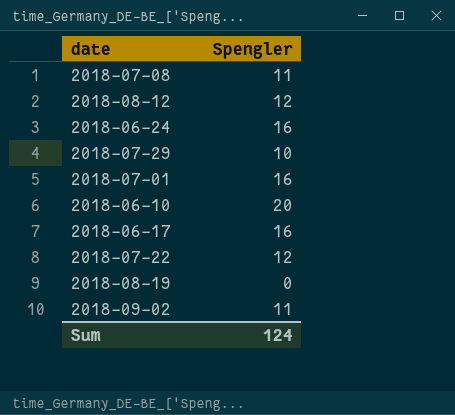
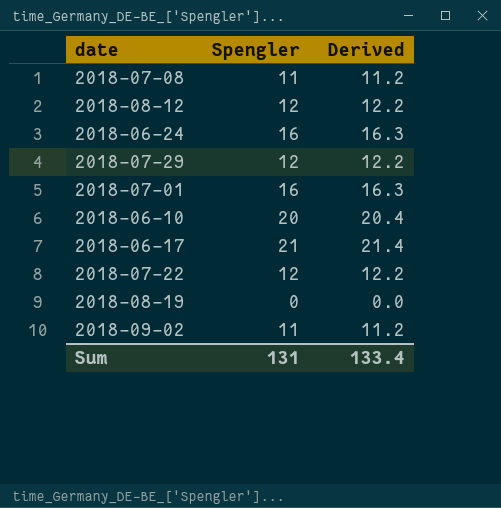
column Derived | formula: none -> [Spengler] * 1.02
2018-07-29 | Spengler: 10 -> 12
2018-06-17 | Spengler: 16 -> 21
Sum | Spengler: 124 -> 131

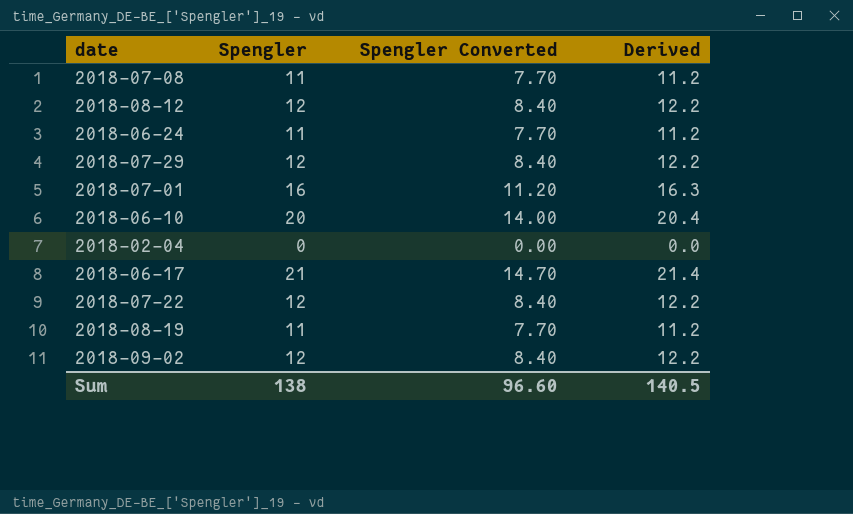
column Spengler Converted | formula: none -> [Spengler] * 0.7
2018-06-24 | Spengler: 16 -> 11
2018-06-24 | Derived: 16.3 -> 11.2
row 2018-02-04: none -> 0 | 0.00 | 0.0
2018-08-19 | Spengler: 0 -> 11
2018-08-19 | Derived: 0.0 -> 11.2
2018-09-02 | Spengler: 11 -> 12
2018-09-02 | Derived: 11.2 -> 12.2
Sum | Spengler: 131 -> 138
Sum | Derived: 133.4 -> 140.5

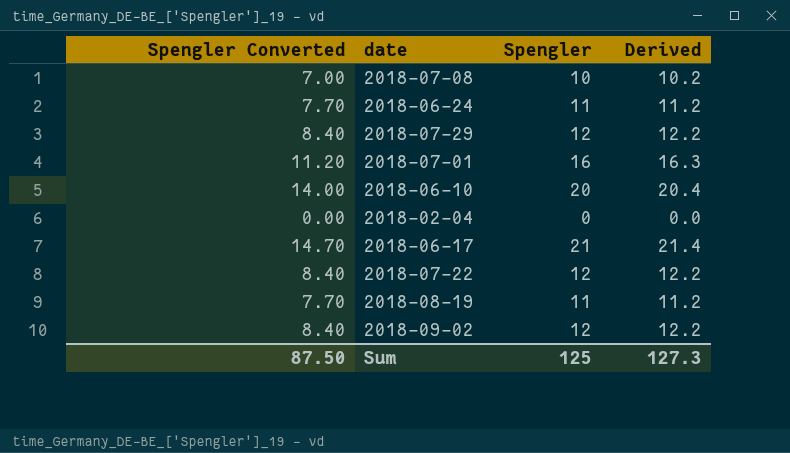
column Spengler Converted | position: 3 -> 1
row 2018-08-12: 12 | 8.40 | 12.2 -> none
2018-07-08 | Spengler Converted: 7.70 -> 7.00
2018-07-08 | Spengler: 11 -> 10
2018-07-08 | Derived: 11.2 -> 10.2
Sum | Spengler Converted: 96.60 -> 87.50
Sum | Spengler: 138 -> 125
Sum | Derived: 140.5 -> 127.3

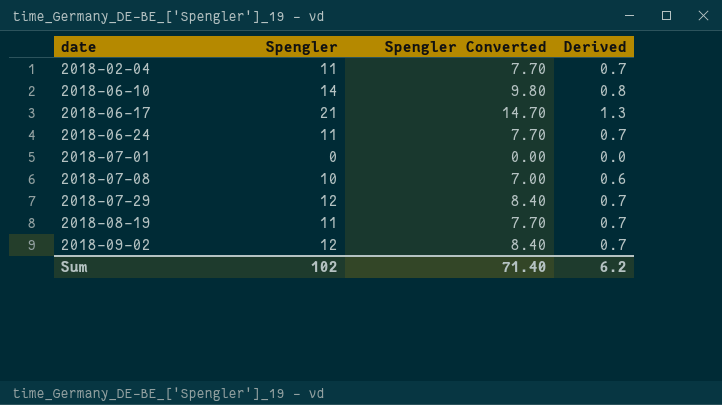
row order: none -> date ascending
column Spengler Converted | position: 1 -> 3
column Derived | formula: [Spengler] * 1.02 -> [Spengler] * 0.06
row 2018-07-22: 8.40 | 12 | 12.2 -> none
2018-02-04 | Spengler: 0 -> 11
2018-02-04 | Spengler Converted: 0.00 -> 7.70
2018-06-10 | Spengler: 20 -> 14
2018-06-10 | Spengler Converted: 14.00 -> 9.80
2018-07-01 | Spengler: 16 -> 0
2018-07-01 | Spengler Converted: 11.20 -> 0.00
Sum | Spengler: 125 -> 102
Sum | Spengler Converted: 87.50 -> 71.40
Sum | Derived: 127.3 -> 6.2

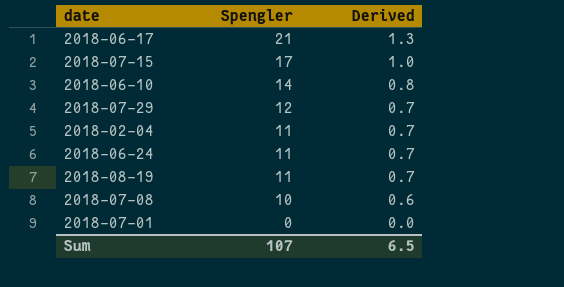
row order: date ascending -> Spengler descending
column Spengler Converted | formula: [Spengler] * 0.7 -> none
row 2018-09-02: 12 | 8.40 | 0.7 -> none
row 2018-07-15: none -> 17 | 1.0
Sum | Spengler: 102 -> 107
Sum | Derived: 6.2 -> 6.5

